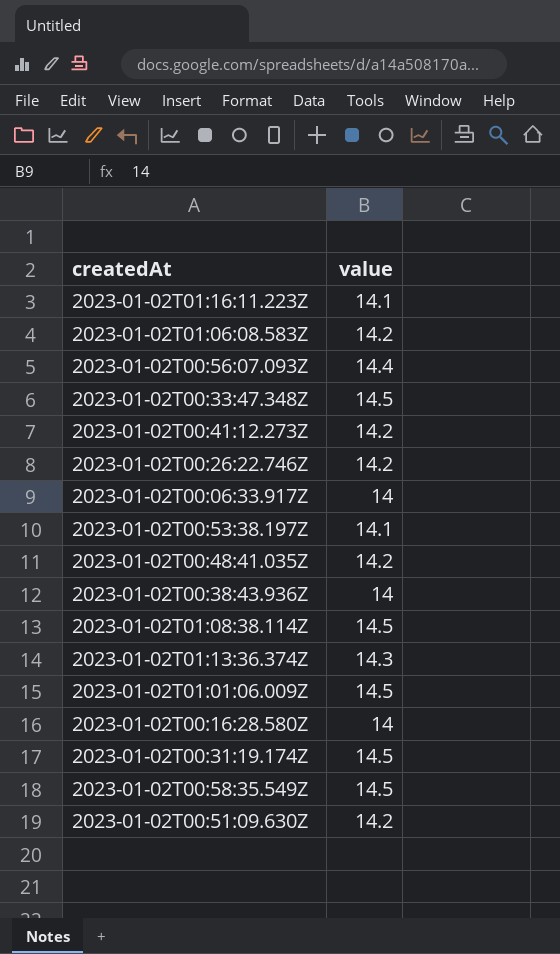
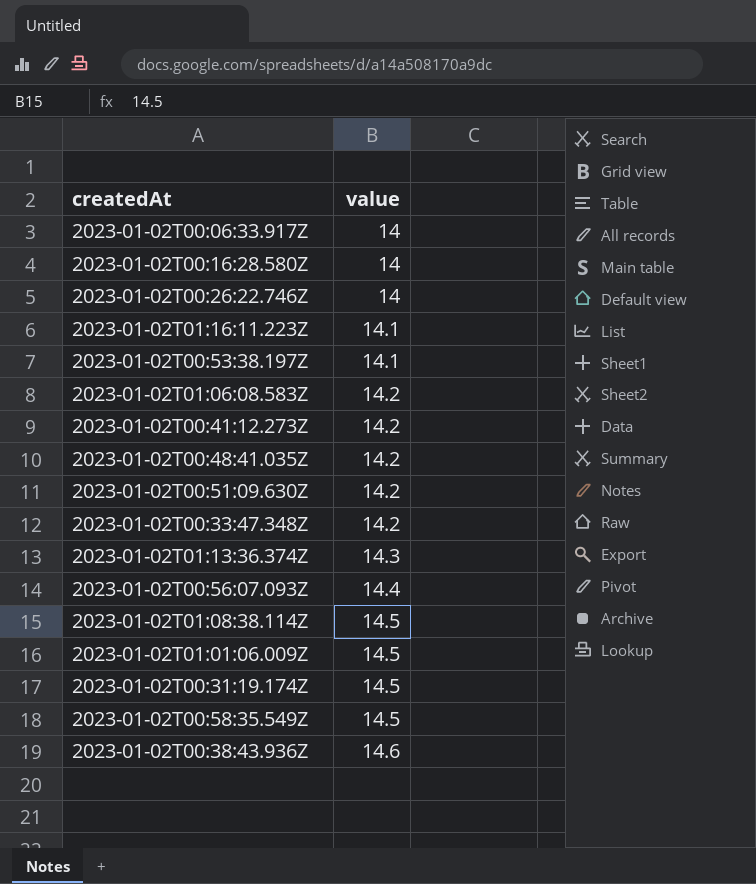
row order: none -> value ascending
2023-01-02T00:26:22.746Z | value: 14.2 -> 14
2023-01-02T00:33:47.348Z | value: 14.5 -> 14.2
2023-01-02T00:38:43.936Z | value: 14 -> 14.6

